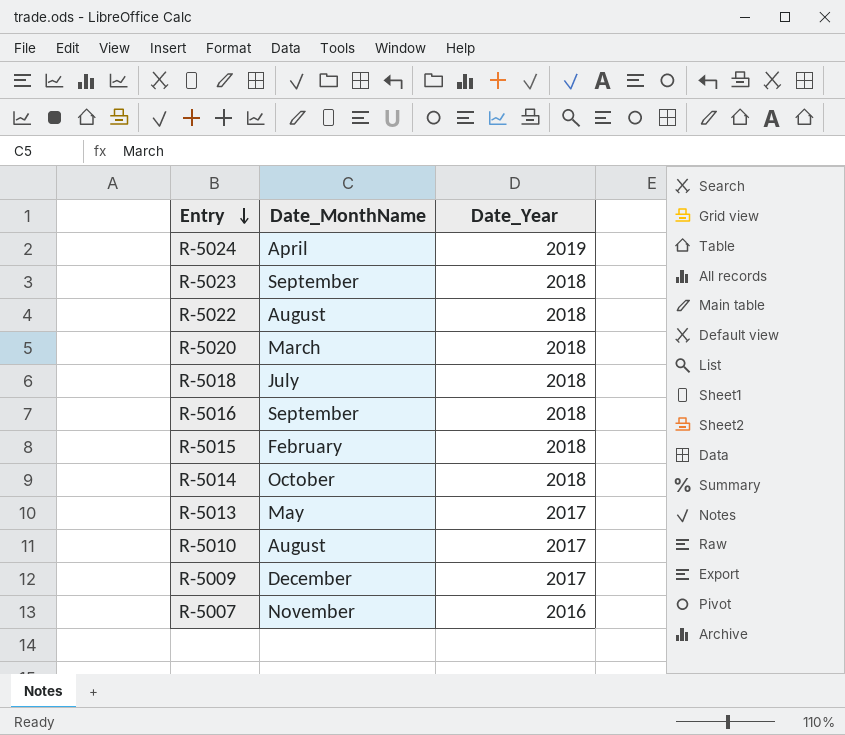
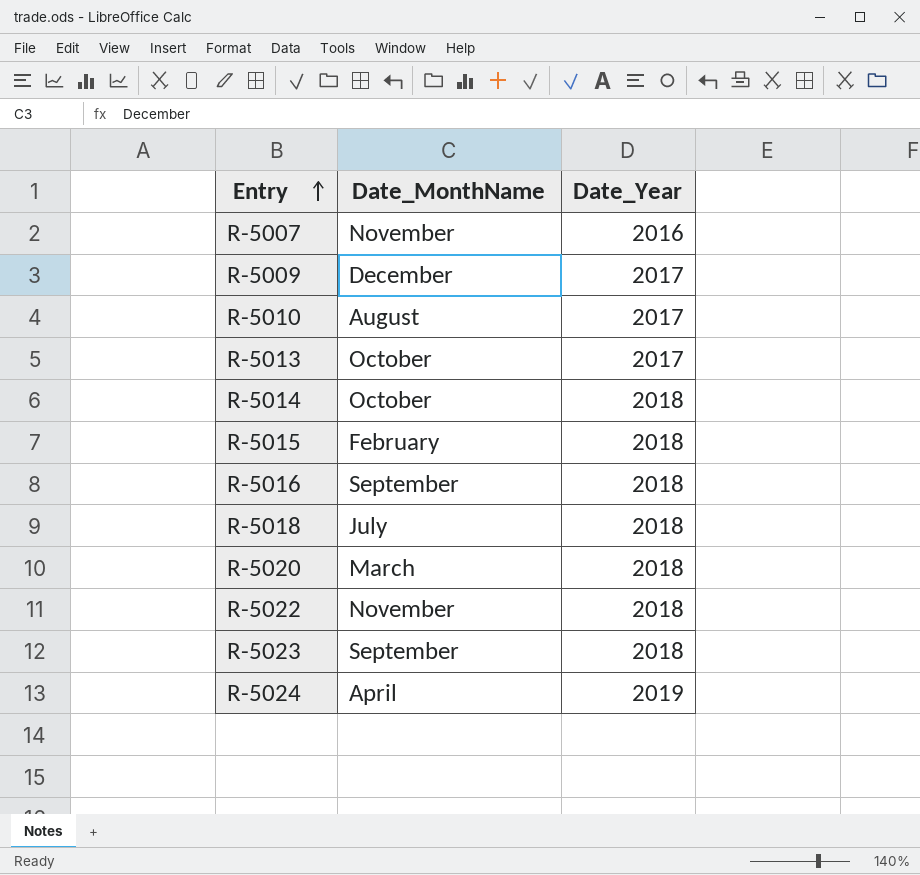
row order: Entry descending -> Entry ascending
R-5013 | Date_MonthName: May -> October
R-5022 | Date_MonthName: August -> November

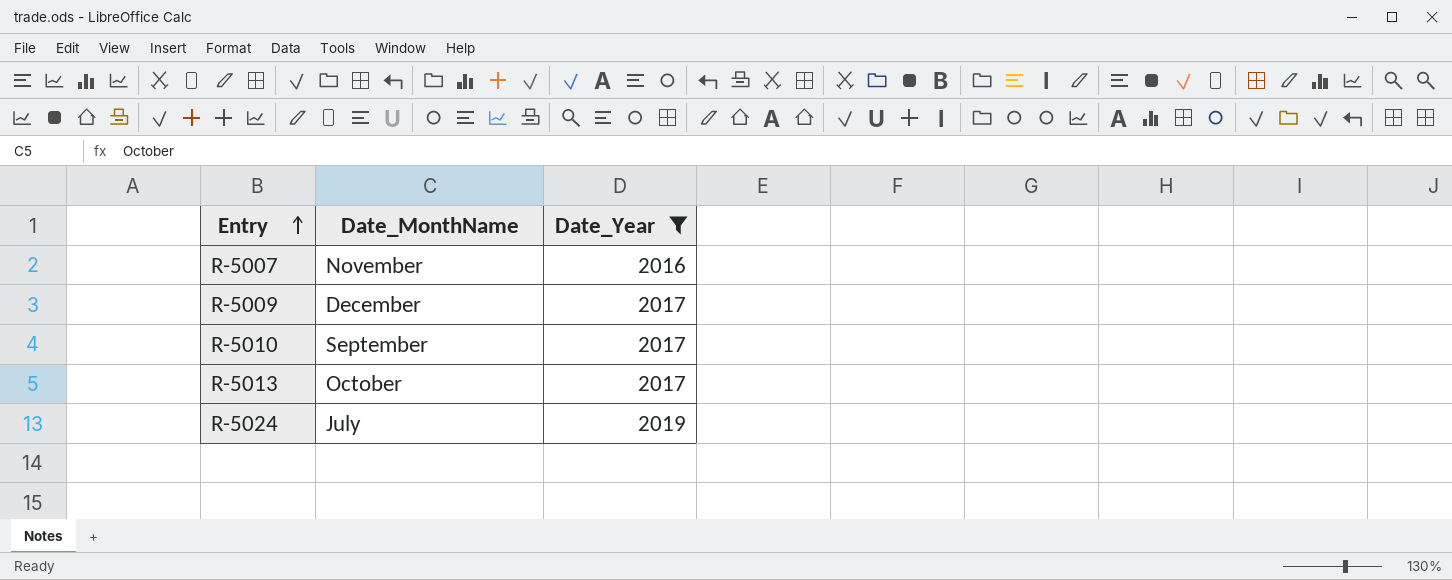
filter: none -> Date_Year != 2018
R-5010 | Date_MonthName: August -> September
R-5024 | Date_MonthName: April -> July

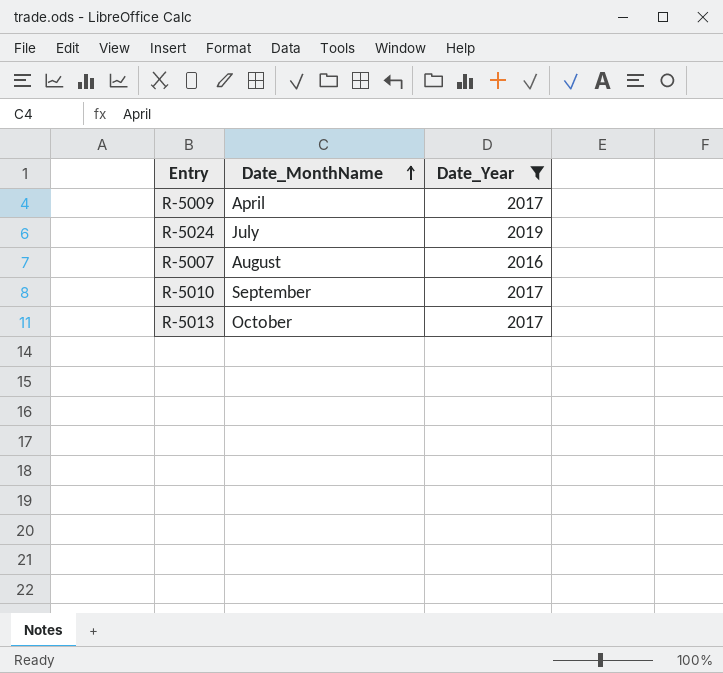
row order: Entry ascending -> Date_MonthName ascending
R-5009 | Date_MonthName: December -> April
R-5007 | Date_MonthName: November -> August

